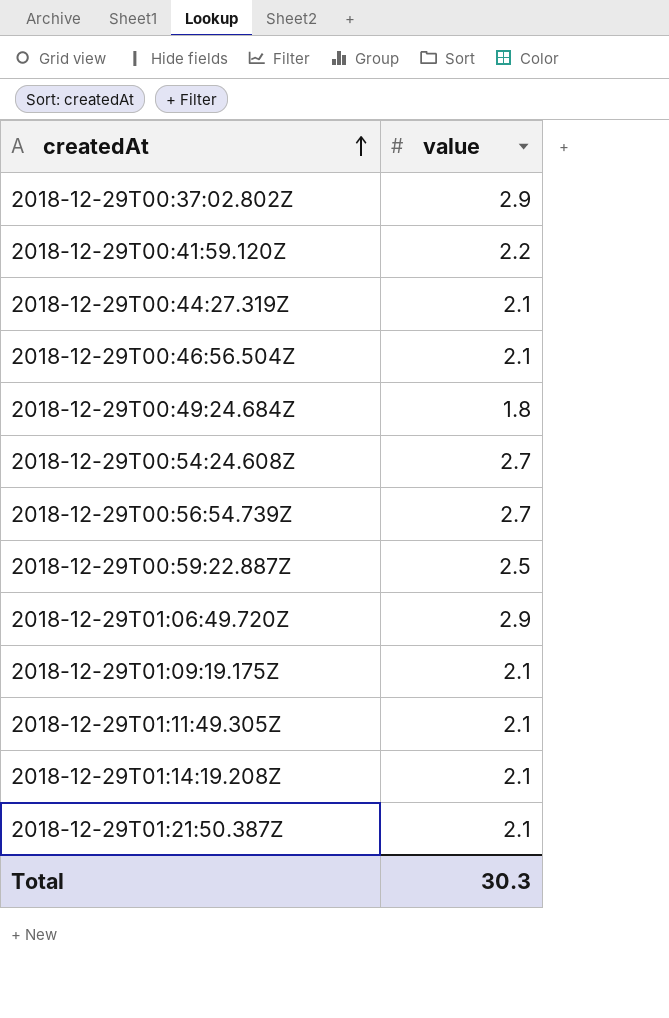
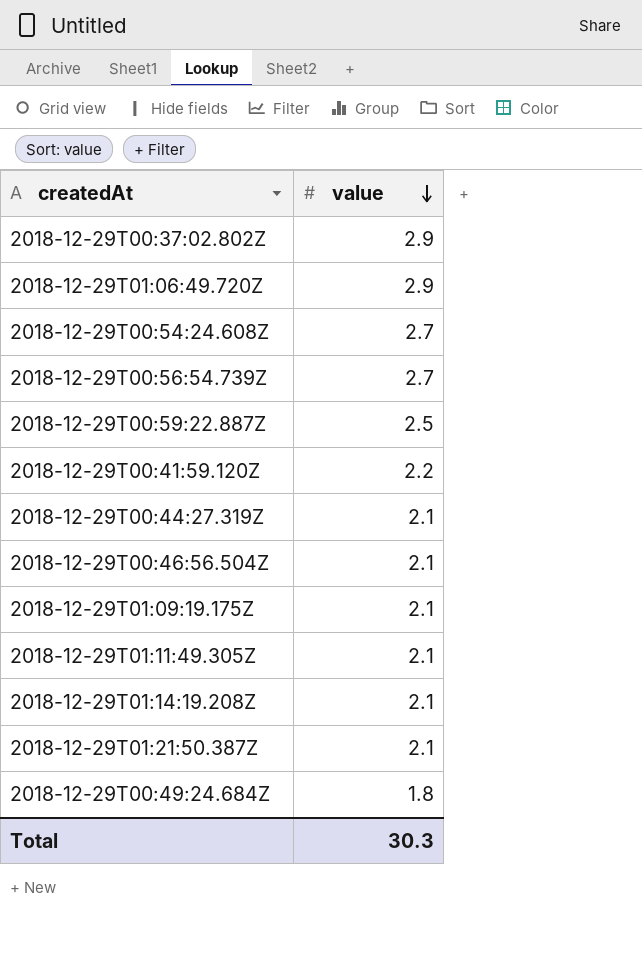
row order: createdAt ascending -> value descending

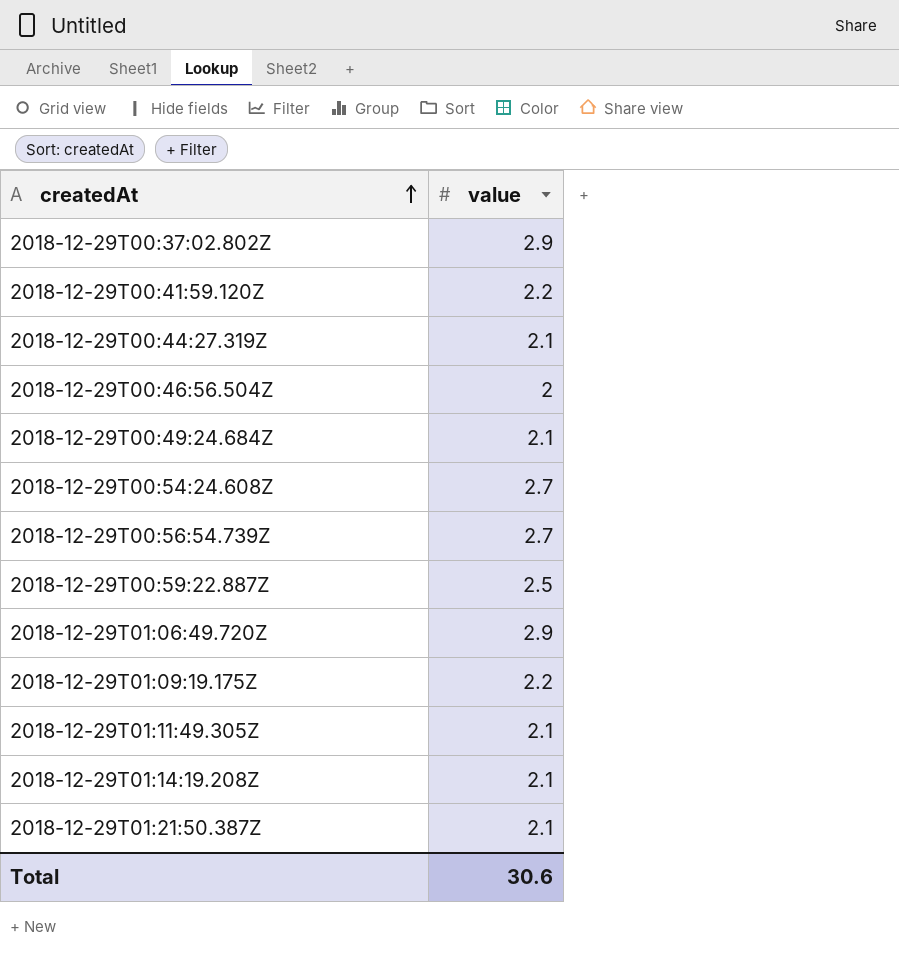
row order: value descending -> createdAt ascending
2018-12-29T00:46:56.504Z | value: 2.1 -> 2
2018-12-29T00:49:24.684Z | value: 1.8 -> 2.1
2018-12-29T01:09:19.175Z | value: 2.1 -> 2.2
Total | value: 30.3 -> 30.6

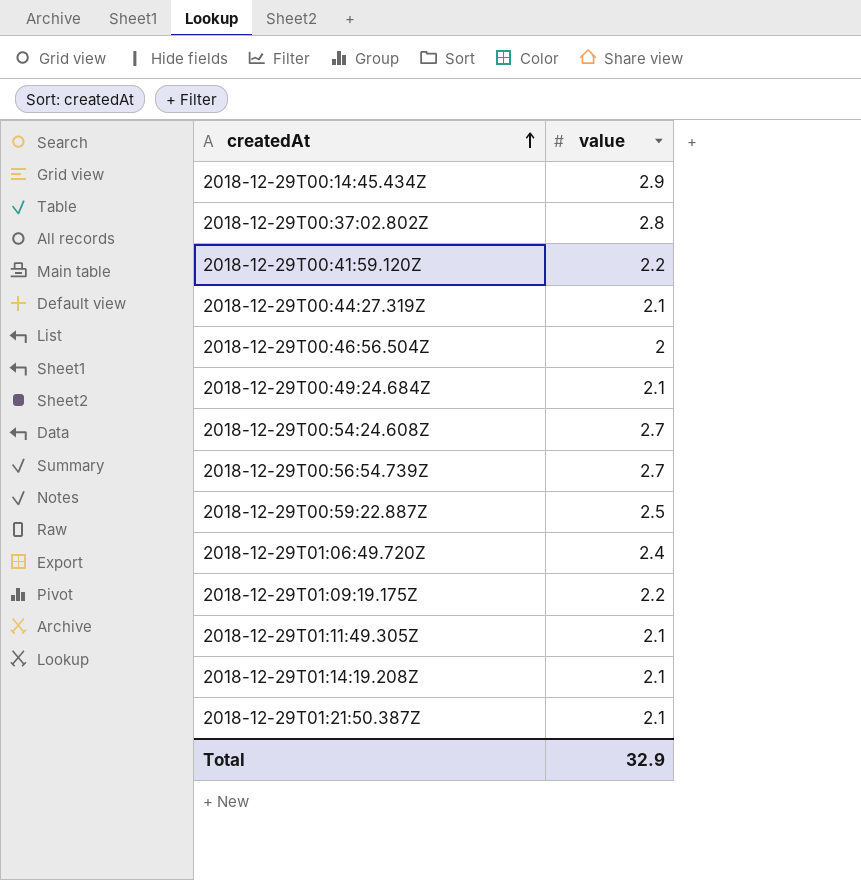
row 2018-12-29T00:14:45.434Z: none -> 2.9
2018-12-29T00:37:02.802Z | value: 2.9 -> 2.8
2018-12-29T01:06:49.720Z | value: 2.9 -> 2.4
Total | value: 30.6 -> 32.9

